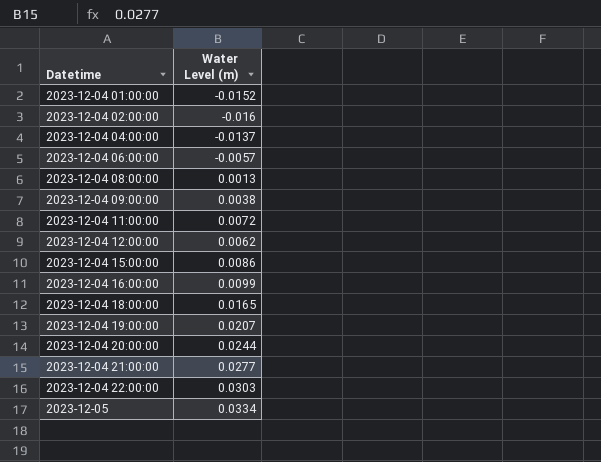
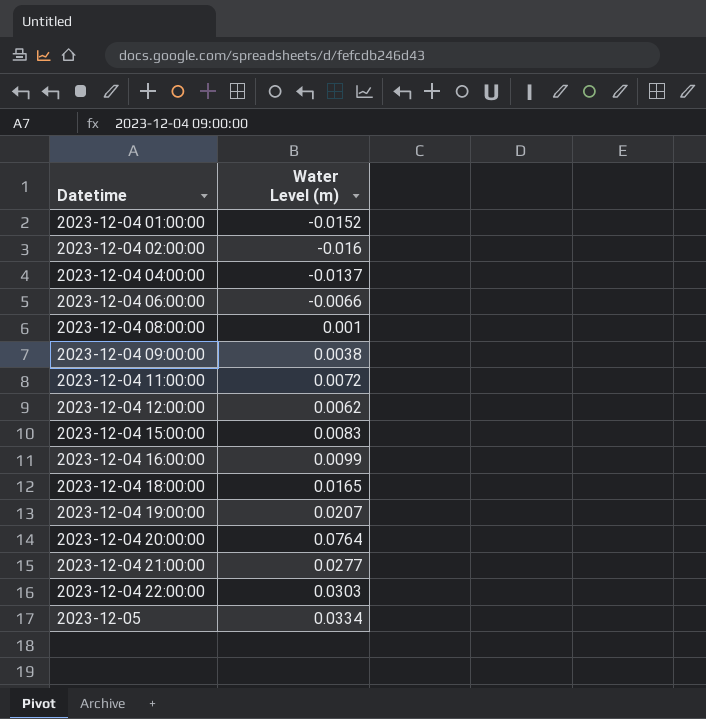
2023-12-04 06:00:00 | Water Level (m): -0.0057 -> -0.0066
2023-12-04 08:00:00 | Water Level (m): 0.0013 -> 0.001
2023-12-04 15:00:00 | Water Level (m): 0.0086 -> 0.0083
2023-12-04 20:00:00 | Water Level (m): 0.0244 -> 0.0764

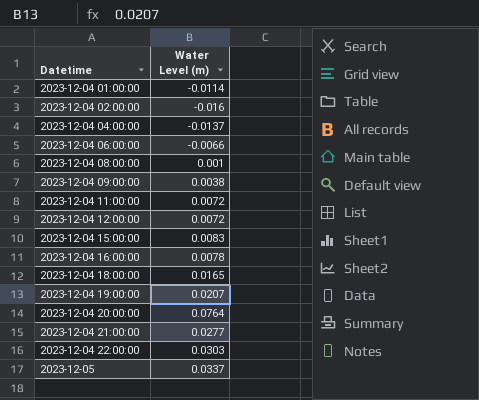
2023-12-04 01:00:00 | Water Level (m): -0.0152 -> -0.0114
2023-12-04 12:00:00 | Water Level (m): 0.0062 -> 0.0072
2023-12-04 16:00:00 | Water Level (m): 0.0099 -> 0.0078
2023-12-05 | Water Level (m): 0.0334 -> 0.0337

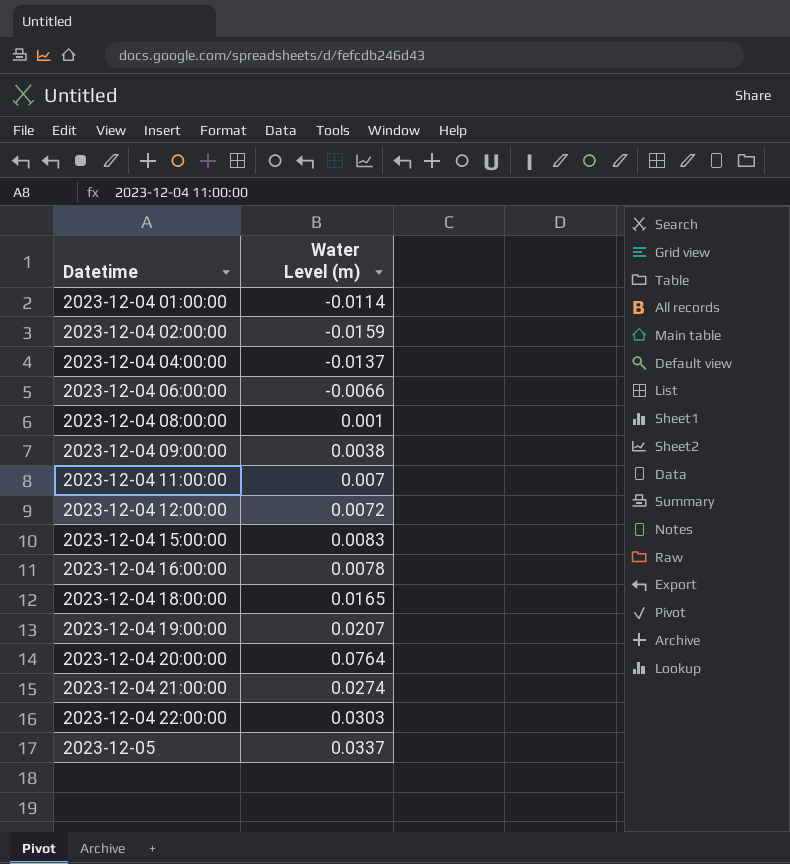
2023-12-04 02:00:00 | Water Level (m): -0.016 -> -0.0159
2023-12-04 11:00:00 | Water Level (m): 0.0072 -> 0.007
2023-12-04 21:00:00 | Water Level (m): 0.0277 -> 0.0274

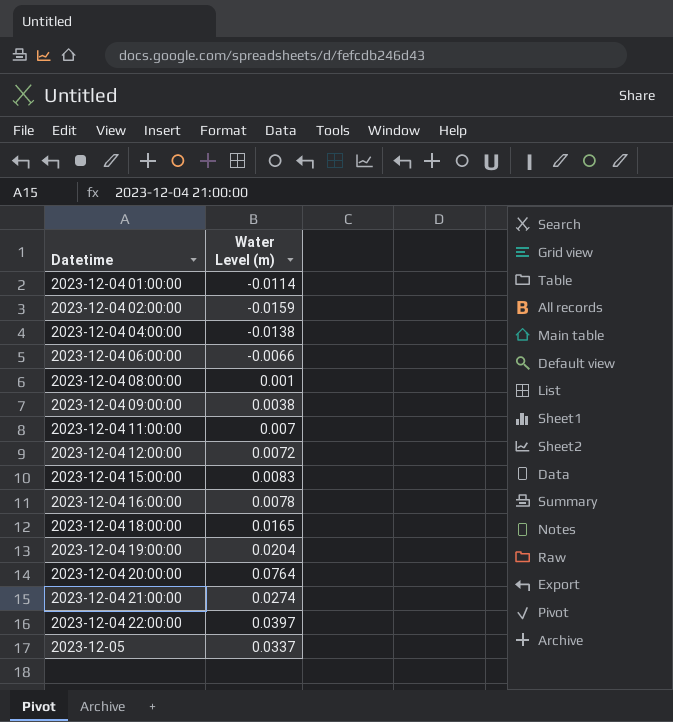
2023-12-04 04:00:00 | Water Level (m): -0.0137 -> -0.0138
2023-12-04 19:00:00 | Water Level (m): 0.0207 -> 0.0204
2023-12-04 22:00:00 | Water Level (m): 0.0303 -> 0.0397

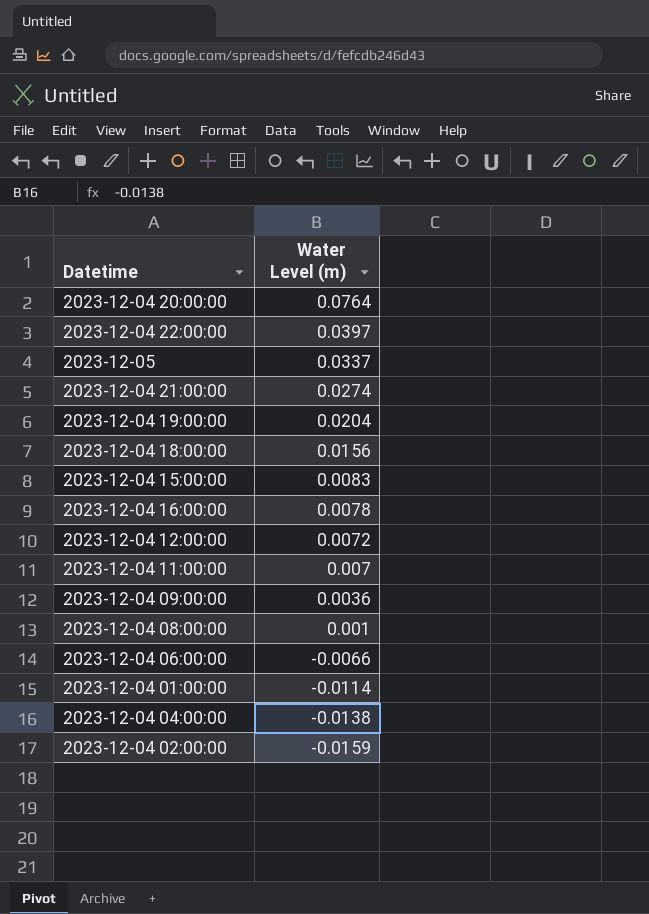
row order: Datetime ascending -> Water Level (m) descending
2023-12-04 18:00:00 | Water Level (m): 0.0165 -> 0.0156
2023-12-04 09:00:00 | Water Level (m): 0.0038 -> 0.0036

